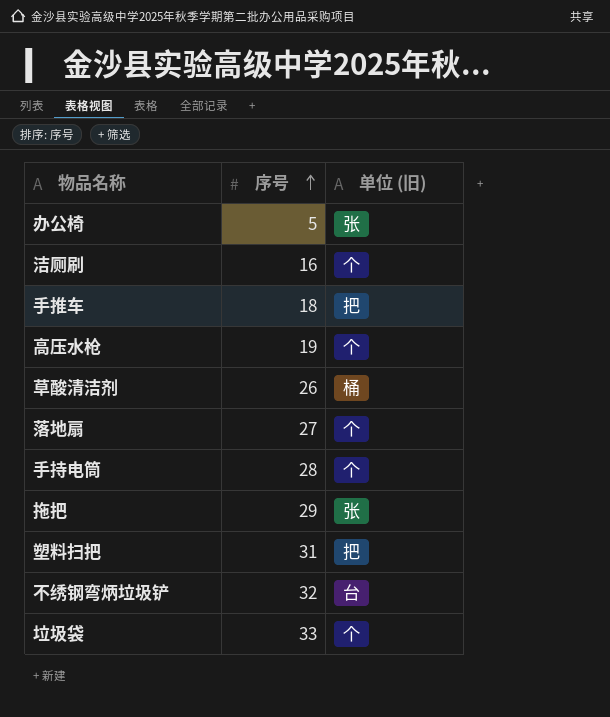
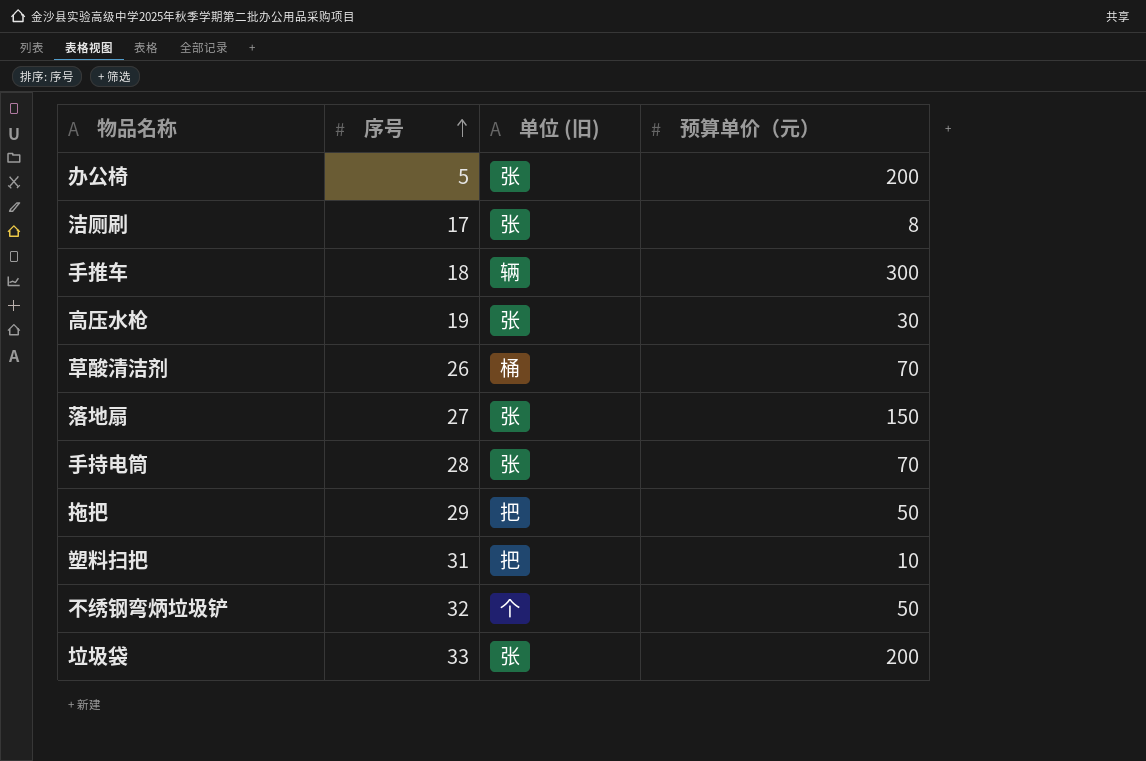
column 预算单价（元） | position: none -> 4
洁厕刷 | 序号: 16 -> 17
洁厕刷 | 单位 (旧): 个 -> 张
手推车 | 单位 (旧): 把 -> 辆
高压水枪 | 单位 (旧): 个 -> 张
落地扇 | 单位 (旧): 个 -> 张
手持电筒 | 单位 (旧): 个 -> 张
拖把 | 单位 (旧): 张 -> 把
不绣钢弯炳垃圾铲 | 单位 (旧): 台 -> 个
垃圾袋 | 单位 (旧): 个 -> 张

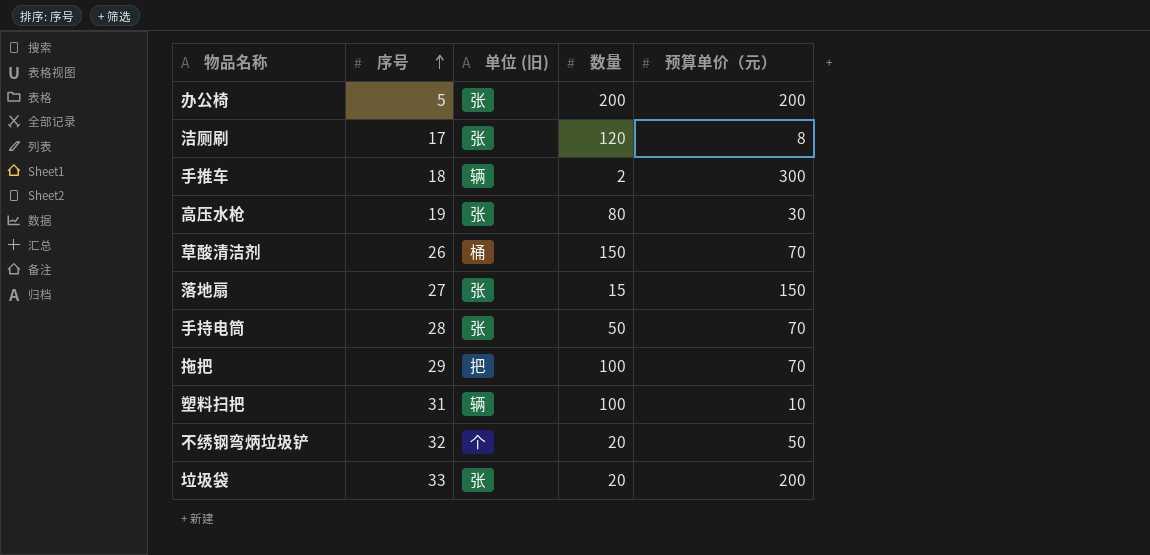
column 数量 | position: none -> 4
拖把 | 预算单价（元）: 50 -> 70
塑料扫把 | 单位 (旧): 把 -> 辆

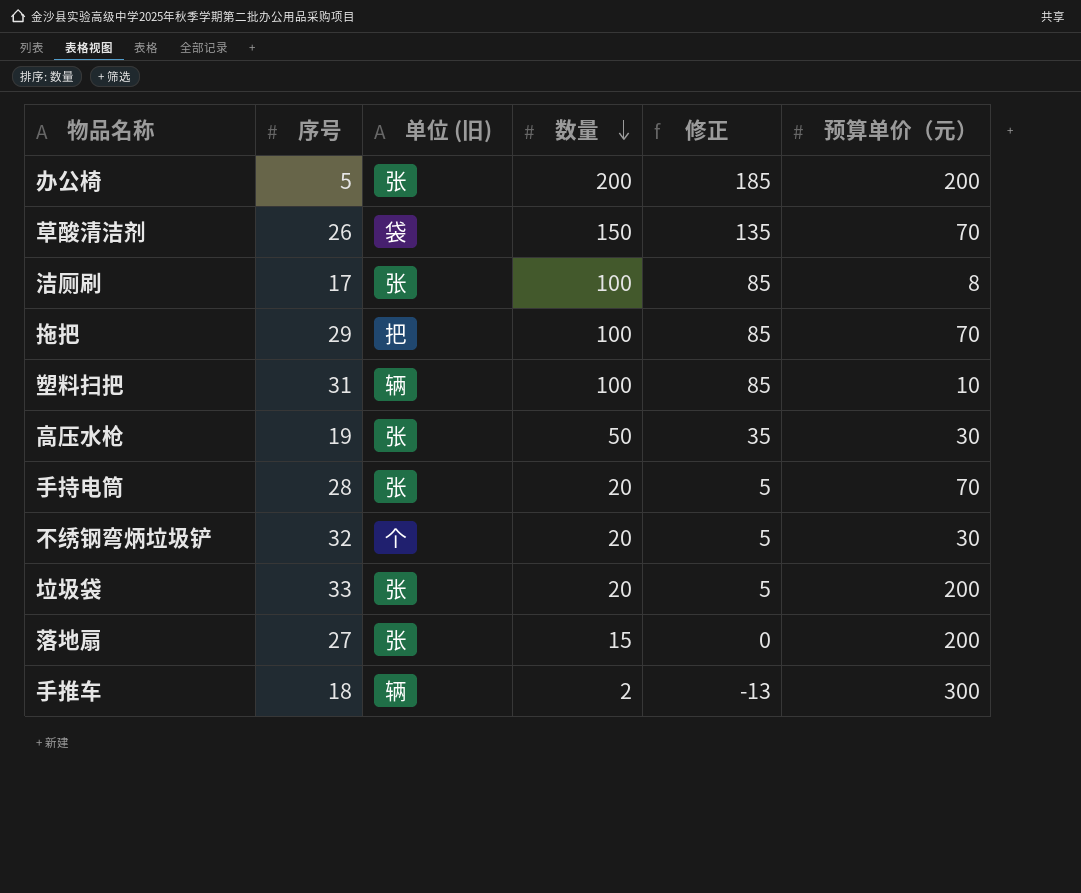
row order: 序号 ascending -> 数量 descending
column 修正 | formula: none -> [数量] - 15
草酸清洁剂 | 单位 (旧): 桶 -> 袋
洁厕刷 | 数量: 120 -> 100
高压水枪 | 数量: 80 -> 50
手持电筒 | 数量: 50 -> 20
不绣钢弯炳垃圾铲 | 预算单价（元）: 50 -> 30
落地扇 | 预算单价（元）: 150 -> 200

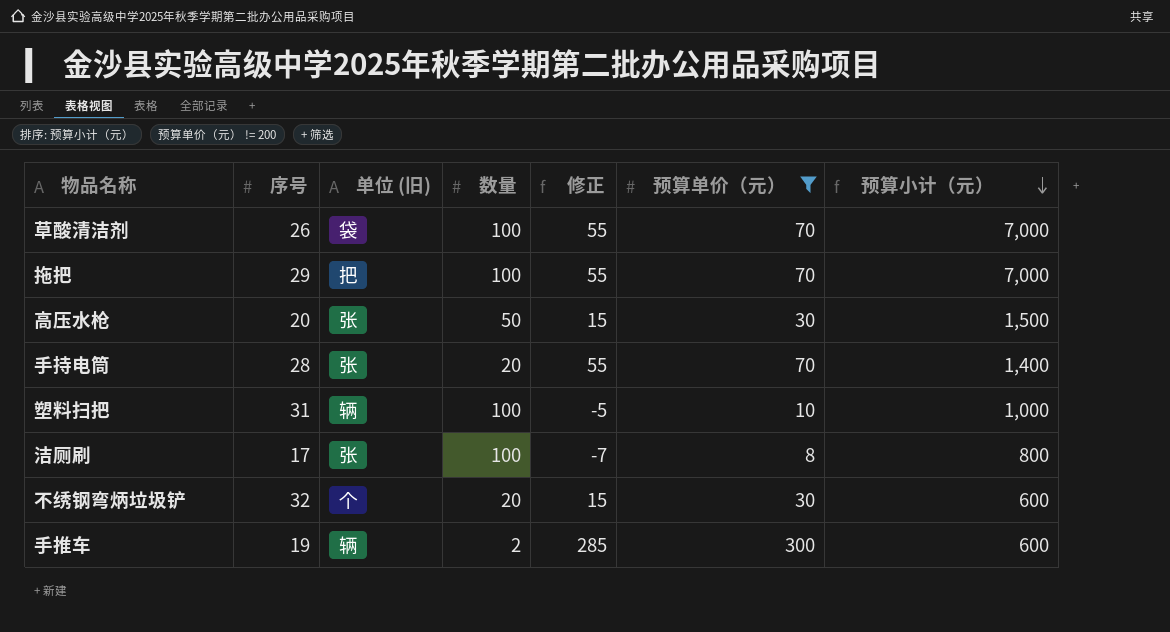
filter: none -> 预算单价（元） != 200
row order: 数量 descending -> 预算小计（元） descending
column 修正 | formula: [数量] - 15 -> [预算单价（元）] - 15
column 预算小计（元） | formula: none -> [数量] * [预算单价（元）]
草酸清洁剂 | 数量: 150 -> 100
高压水枪 | 序号: 19 -> 20
手推车 | 序号: 18 -> 19

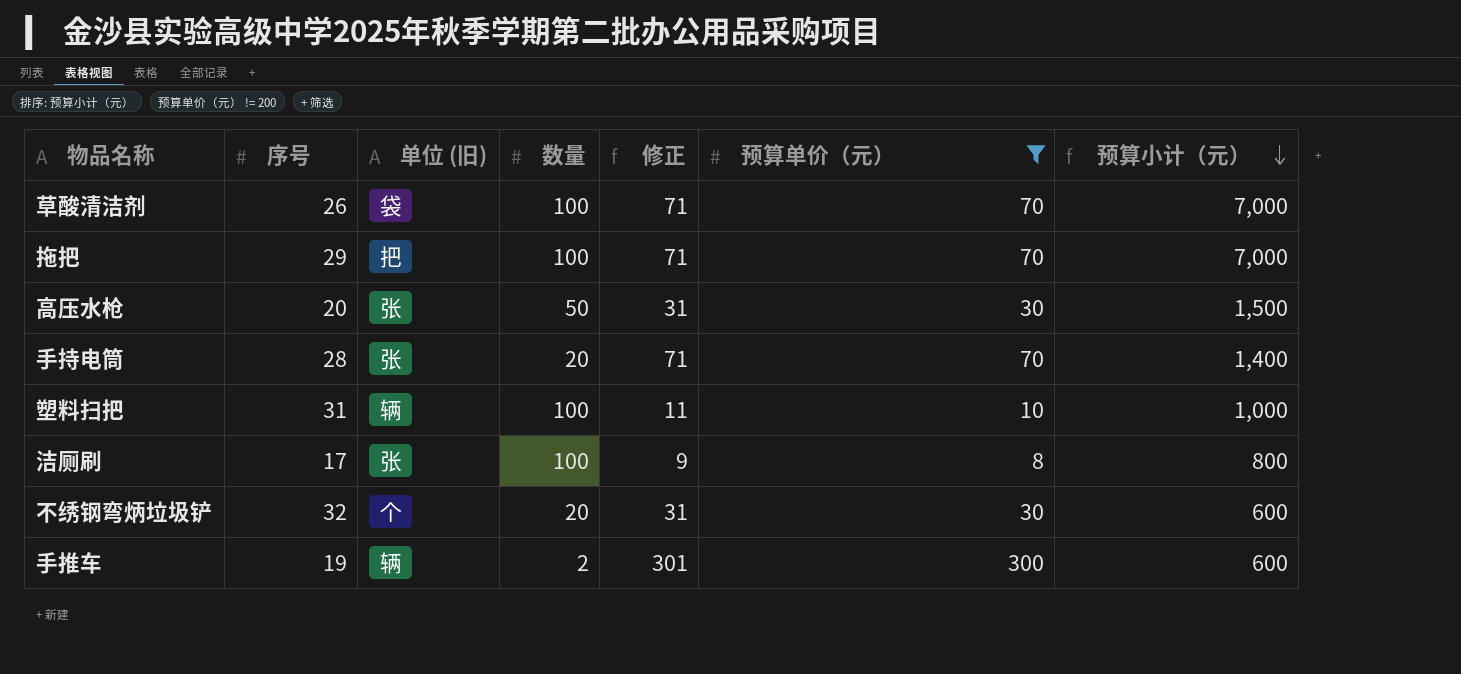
column 修正 | formula: [预算单价（元）] - 15 -> [预算单价（元）] + 1

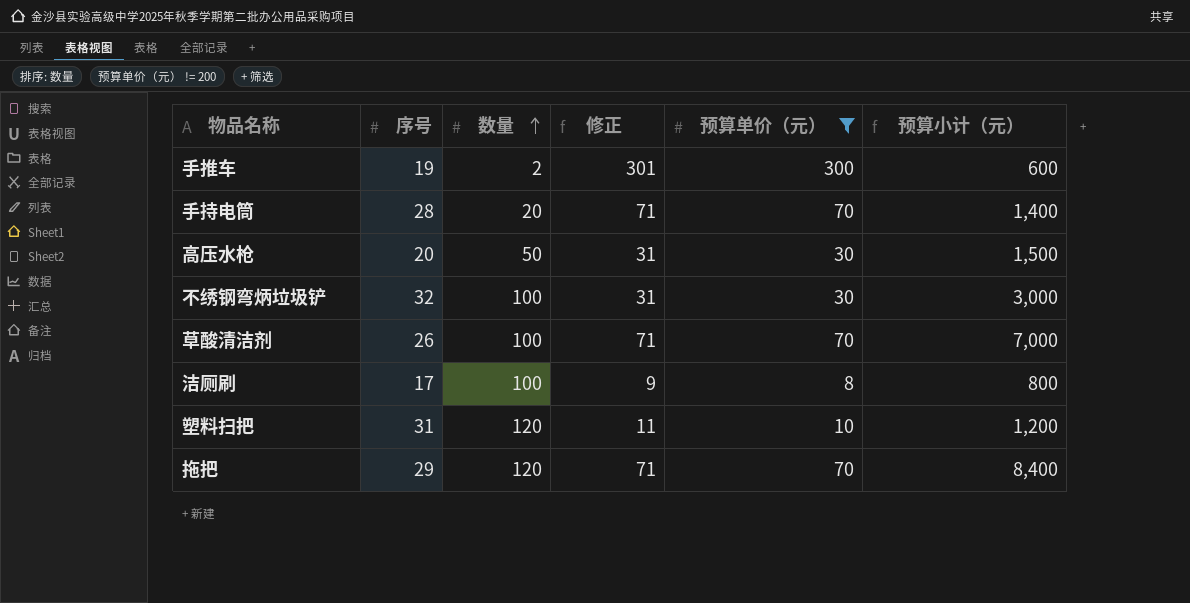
row order: 预算小计（元） descending -> 数量 ascending
column 单位 (旧) | position: 3 -> none
不绣钢弯炳垃圾铲 | 数量: 20 -> 100
不绣钢弯炳垃圾铲 | 预算小计（元）: 600 -> 3,000
塑料扫把 | 数量: 100 -> 120
塑料扫把 | 预算小计（元）: 1,000 -> 1,200
拖把 | 数量: 100 -> 120
拖把 | 预算小计（元）: 7,000 -> 8,400

